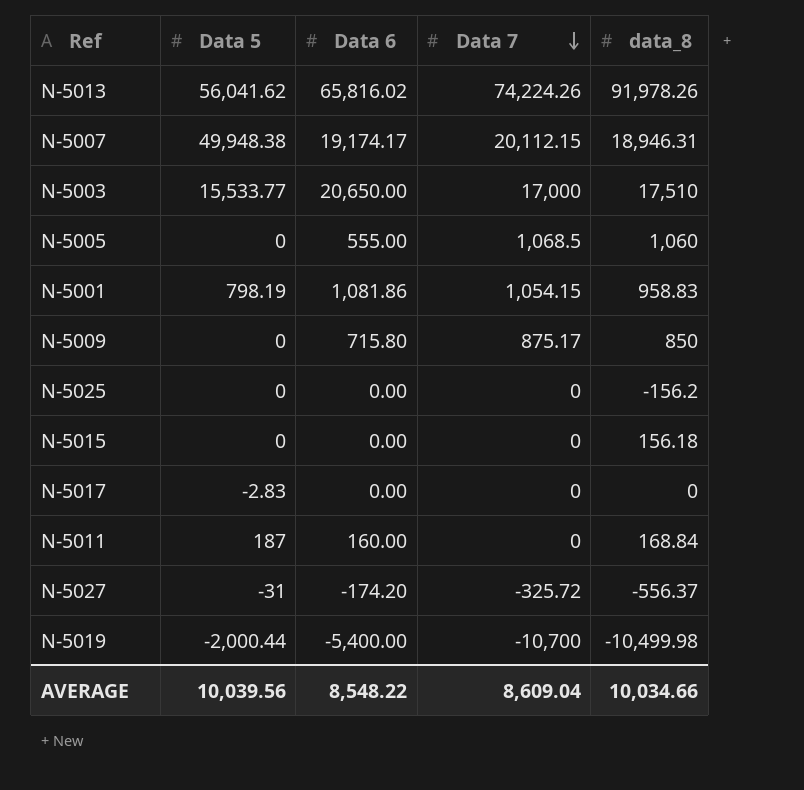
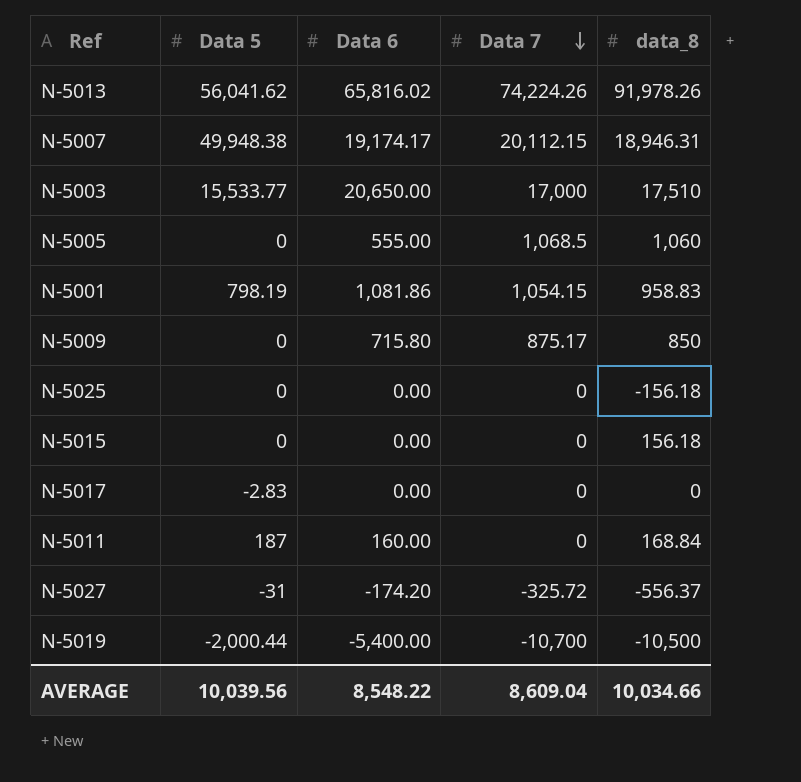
N-5025 | data_8: -156.2 -> -156.18
N-5019 | data_8: -10,499.98 -> -10,500

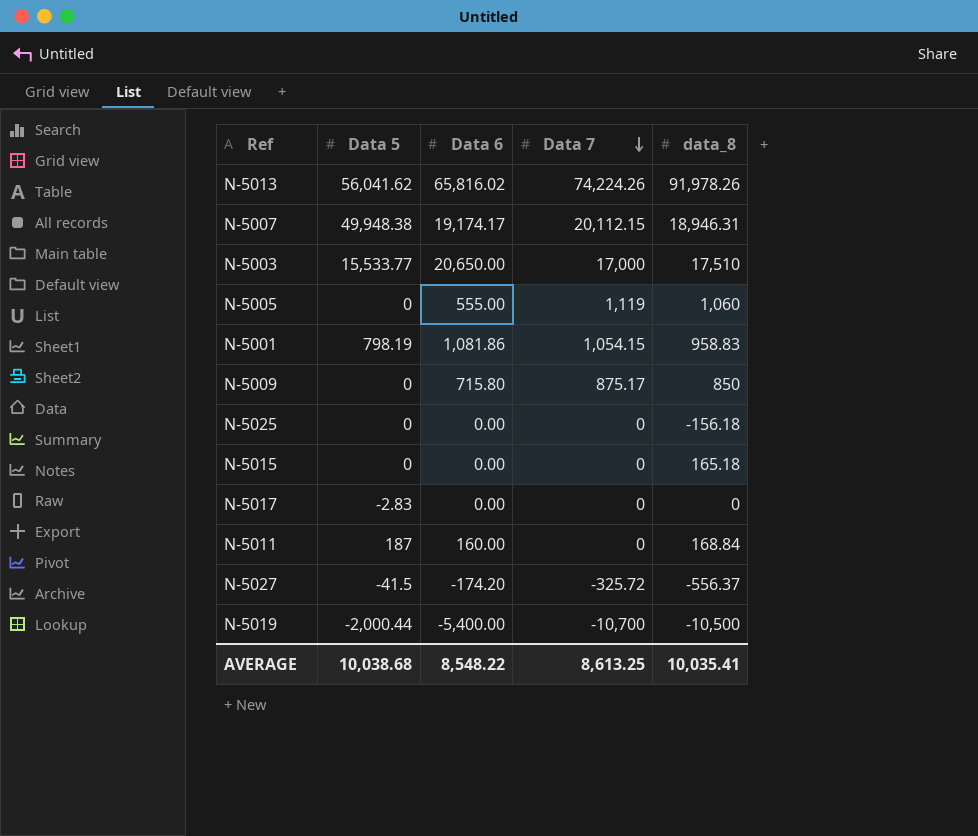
N-5005 | Data 7: 1,068.5 -> 1,119
N-5015 | data_8: 156.18 -> 165.18
N-5027 | Data 5: -31 -> -41.5
AVERAGE | Data 5: 10,039.56 -> 10,038.68
AVERAGE | Data 7: 8,609.04 -> 8,613.25
AVERAGE | data_8: 10,034.66 -> 10,035.41

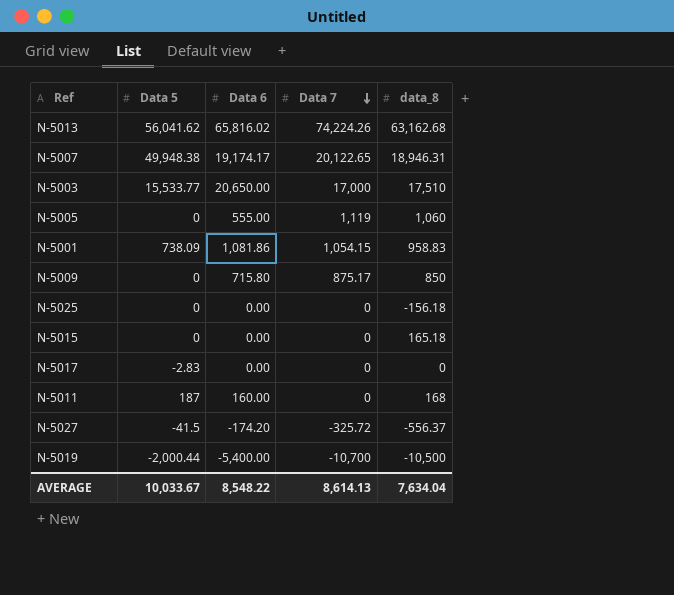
N-5013 | data_8: 91,978.26 -> 63,162.68
N-5007 | Data 7: 20,112.15 -> 20,122.65
N-5001 | Data 5: 798.19 -> 738.09
N-5011 | data_8: 168.84 -> 168
AVERAGE | Data 5: 10,038.68 -> 10,033.67
AVERAGE | Data 7: 8,613.25 -> 8,614.13
AVERAGE | data_8: 10,035.41 -> 7,634.04

